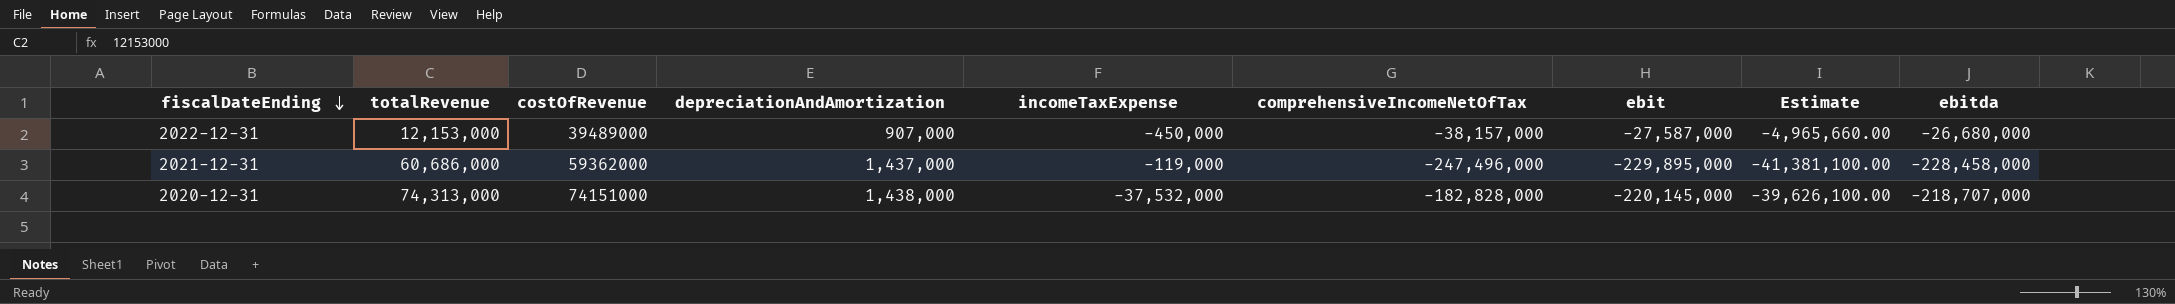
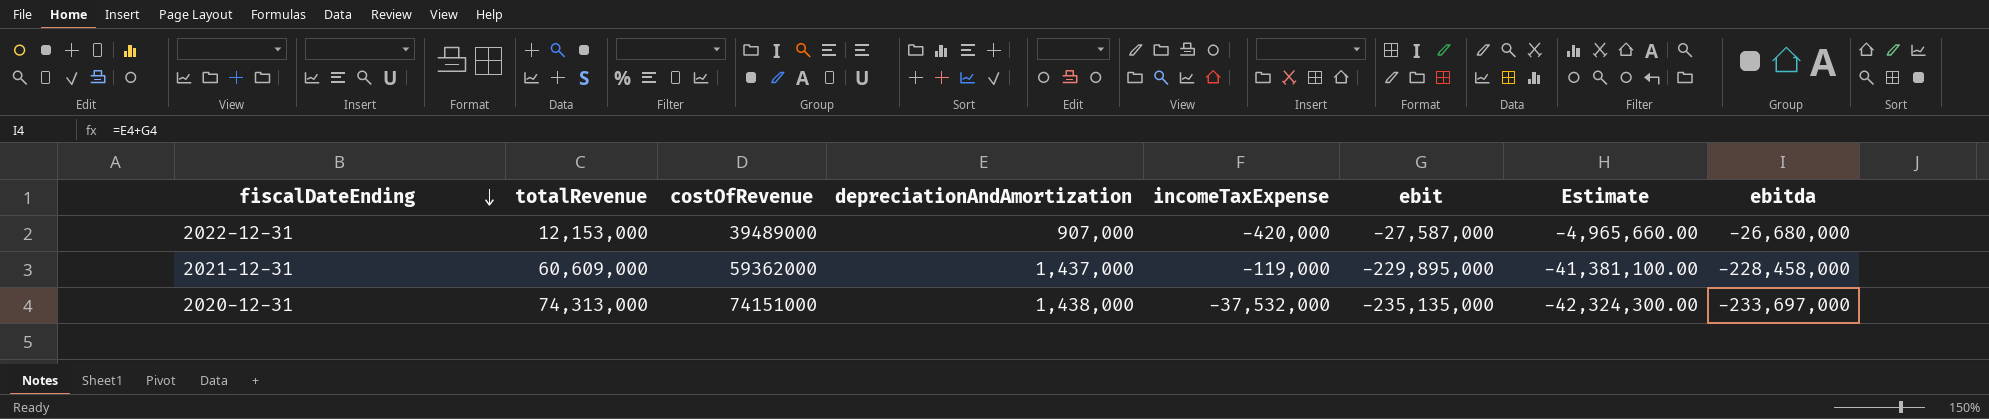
column comprehensiveIncomeNetOfTax | position: 6 -> none
2022-12-31 | incomeTaxExpense: -450,000 -> -420,000
2021-12-31 | totalRevenue: 60,686,000 -> 60,609,000
2020-12-31 | ebit: -220,145,000 -> -235,135,000
2020-12-31 | Estimate: -39,626,100.00 -> -42,324,300.00
2020-12-31 | ebitda: -218,707,000 -> -233,697,000

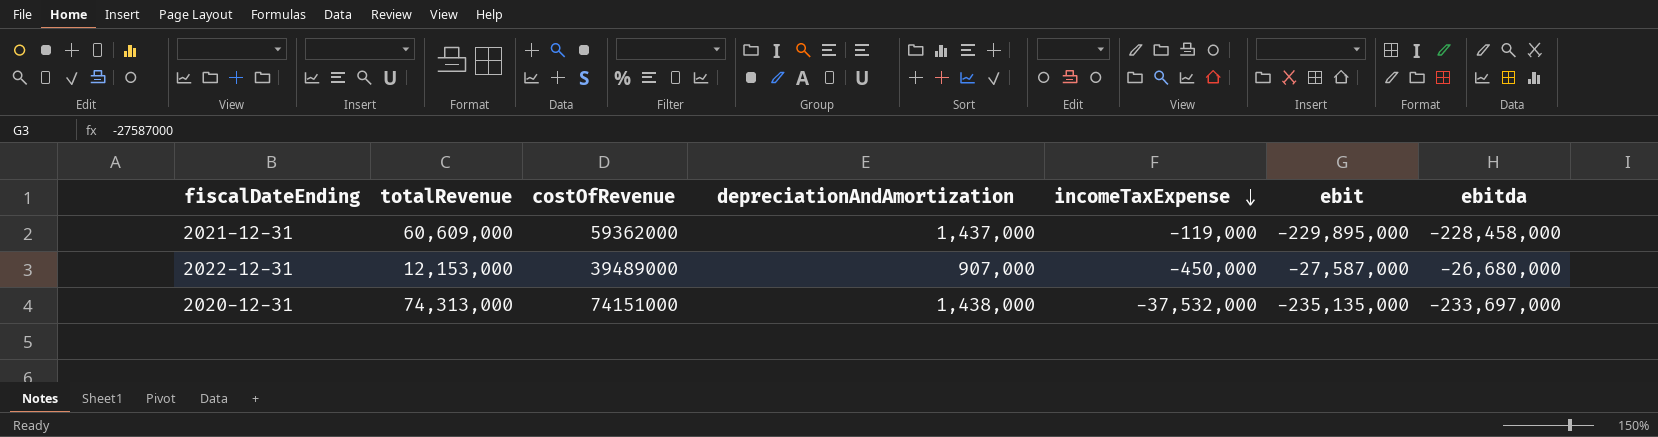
row order: fiscalDateEnding descending -> incomeTaxExpense descending
column Estimate | formula: [ebit] * 0.18 -> none
2022-12-31 | incomeTaxExpense: -420,000 -> -450,000

